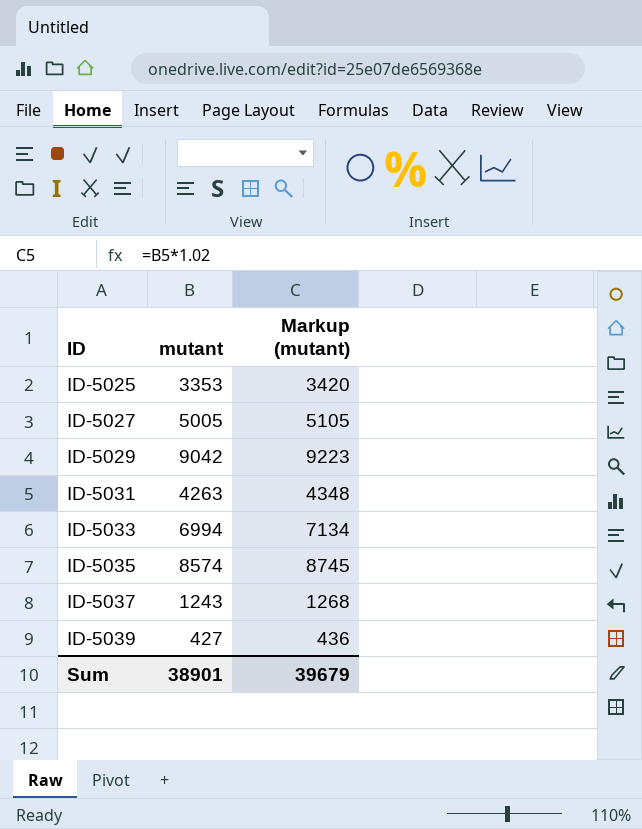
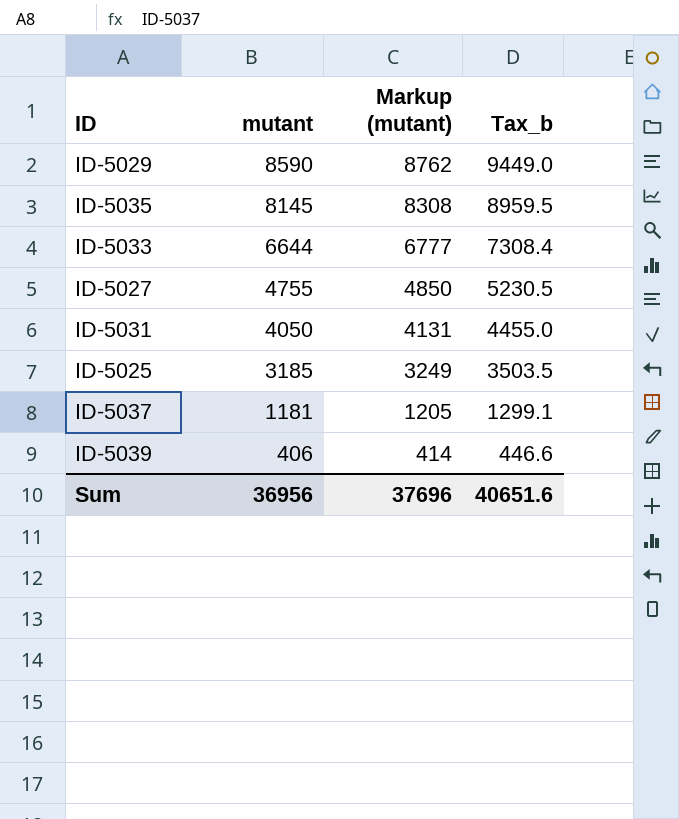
row order: ID ascending -> mutant descending
column Tax_b | formula: none -> [mutant] * 1.1
ID-5029 | mutant: 9042 -> 8590
ID-5029 | Markup (mutant): 9223 -> 8762
ID-5035 | mutant: 8574 -> 8145
ID-5035 | Markup (mutant): 8745 -> 8308
ID-5033 | mutant: 6994 -> 6644
ID-5033 | Markup (mutant): 7134 -> 6777
ID-5027 | mutant: 5005 -> 4755
ID-5027 | Markup (mutant): 5105 -> 4850
ID-5031 | mutant: 4263 -> 4050
ID-5031 | Markup (mutant): 4348 -> 4131
ID-5025 | mutant: 3353 -> 3185
ID-5025 | Markup (mutant): 3420 -> 3249
ID-5037 | mutant: 1243 -> 1181
ID-5037 | Markup (mutant): 1268 -> 1205
ID-5039 | mutant: 427 -> 406
ID-5039 | Markup (mutant): 436 -> 414
Sum | mutant: 38901 -> 36956
Sum | Markup (mutant): 39679 -> 37696

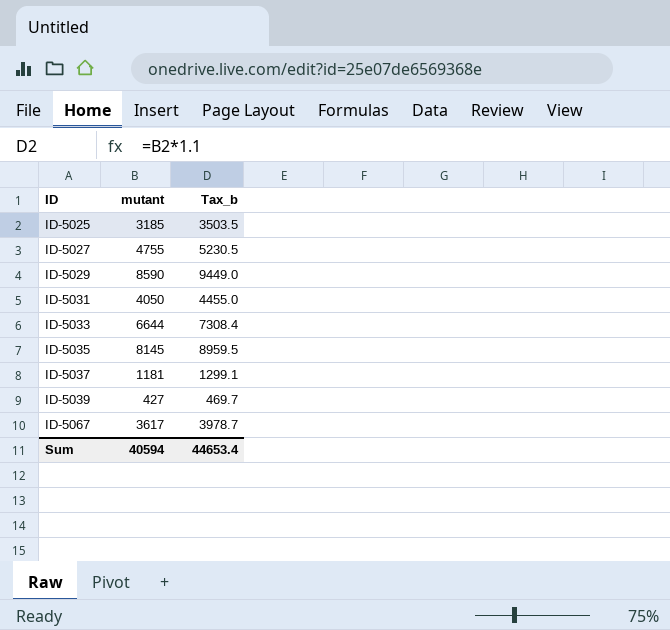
row order: mutant descending -> ID ascending
column Markup (mutant) | formula: [mutant] * 1.02 -> none
ID-5039 | mutant: 406 -> 427
ID-5039 | Tax_b: 446.6 -> 469.7
row ID-5067: none -> 3617 | 3978.7
Sum | mutant: 36956 -> 40594
Sum | Tax_b: 40651.6 -> 44653.4

